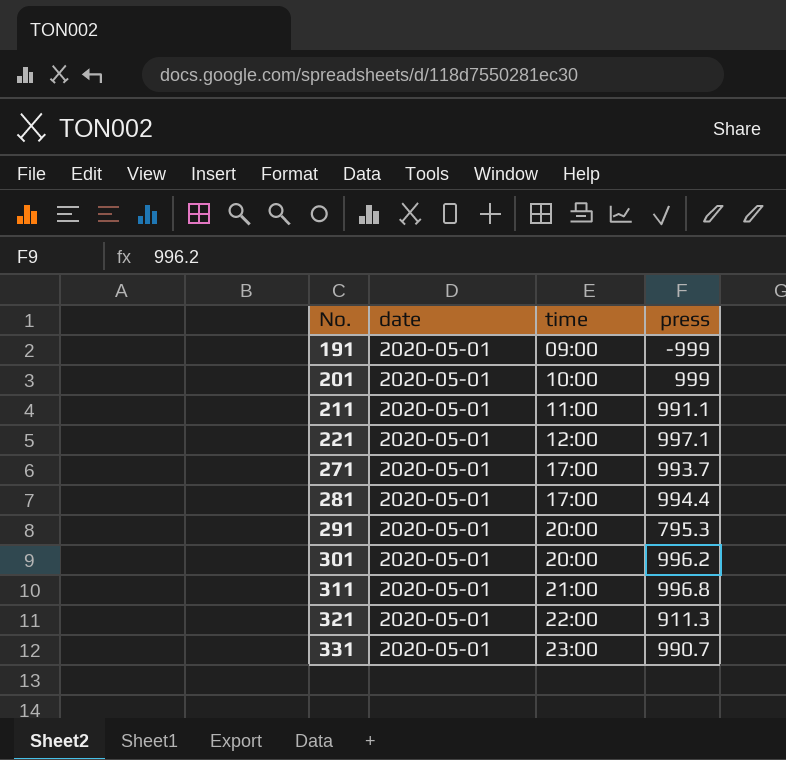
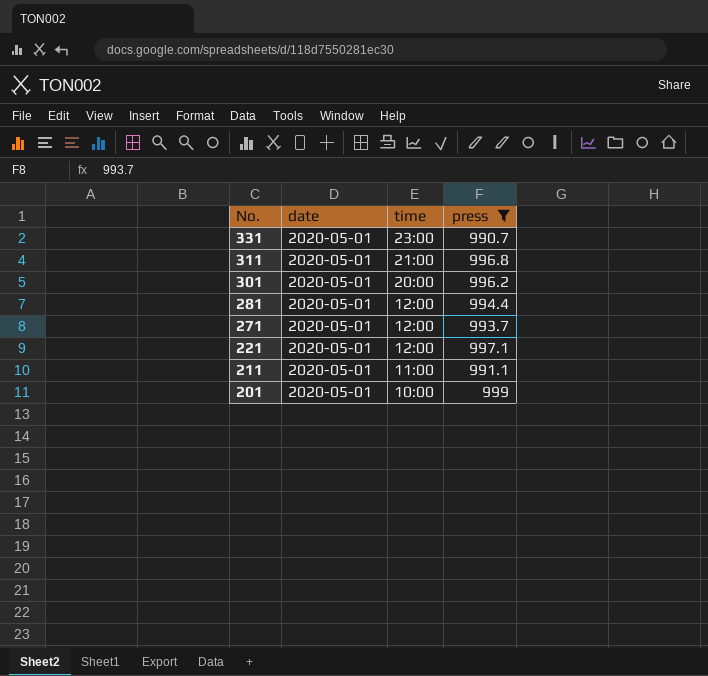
filter: none -> press >= 990.7
row order: No. ascending -> No. descending
281 | time: 17:00 -> 12:00
271 | time: 17:00 -> 12:00

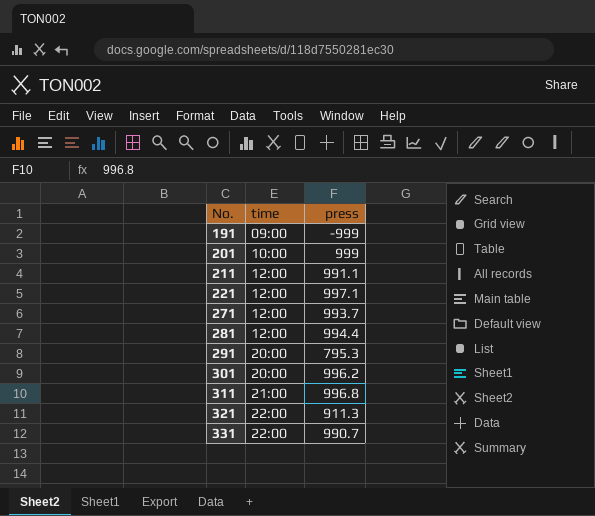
filter: press >= 990.7 -> none
row order: No. descending -> No. ascending
column date | position: 2 -> none
211 | time: 11:00 -> 12:00
331 | time: 23:00 -> 22:00

